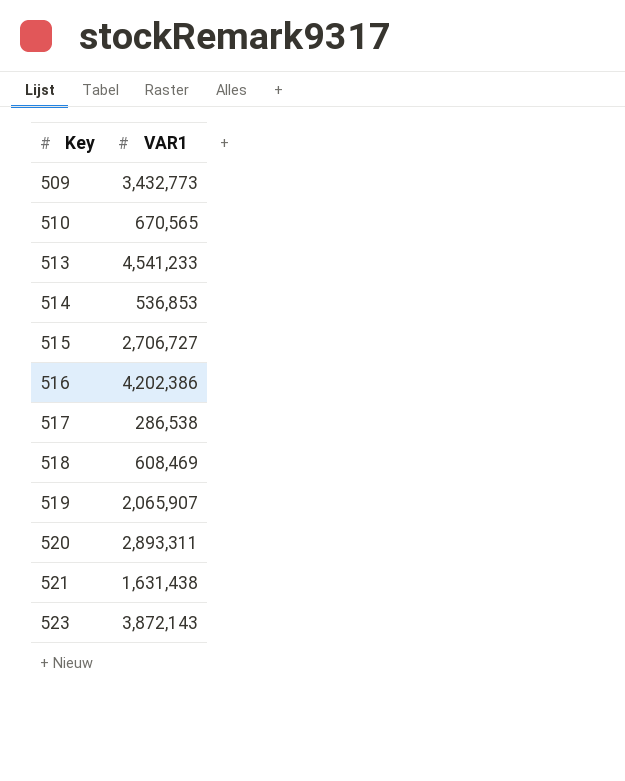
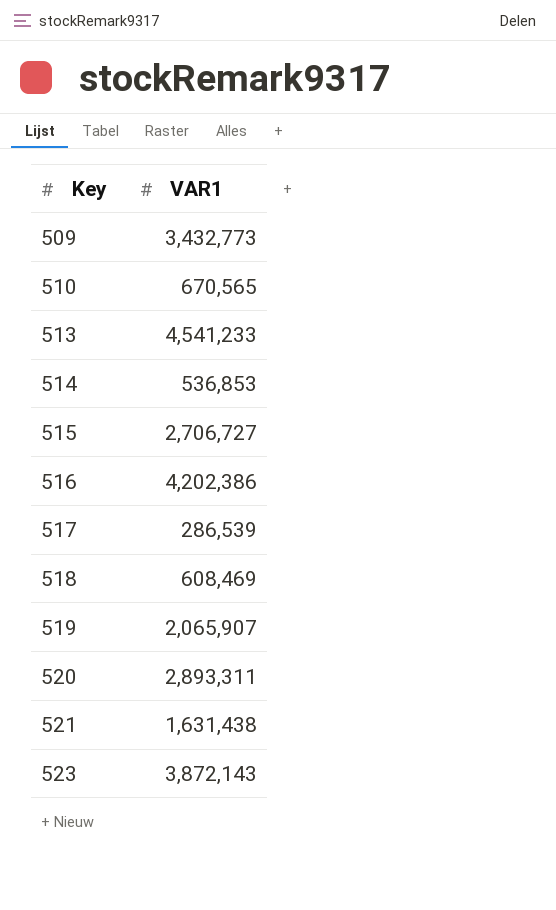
517 | VAR1: 286,538 -> 286,539

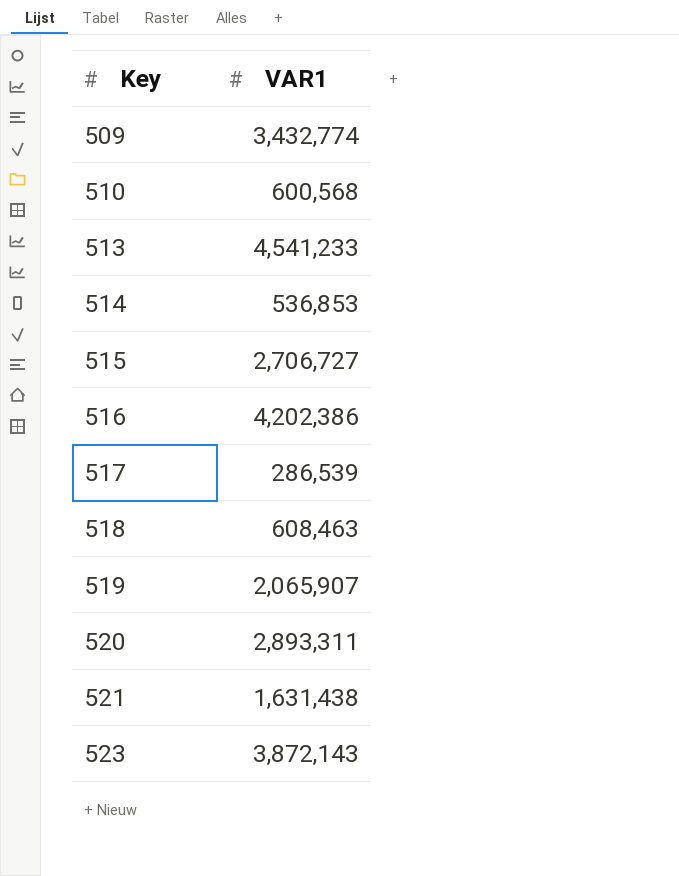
509 | VAR1: 3,432,773 -> 3,432,774
510 | VAR1: 670,565 -> 600,568
518 | VAR1: 608,469 -> 608,463

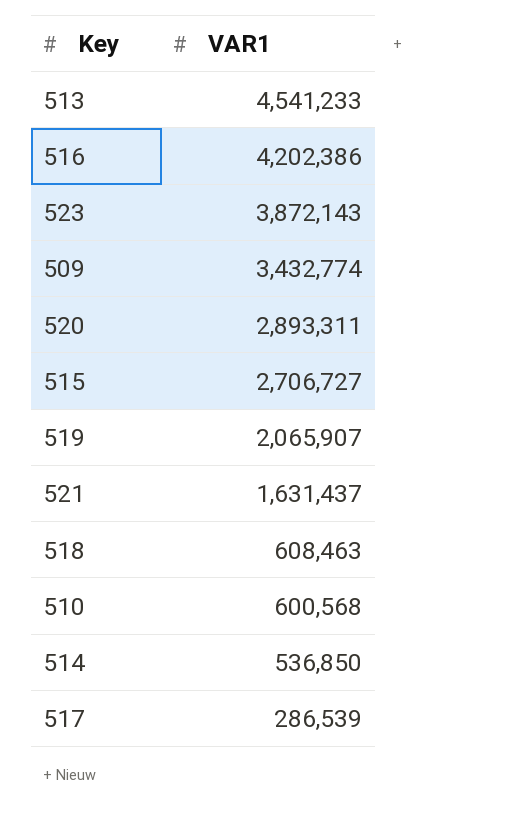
row order: Key ascending -> VAR1 descending
521 | VAR1: 1,631,438 -> 1,631,437
514 | VAR1: 536,853 -> 536,850

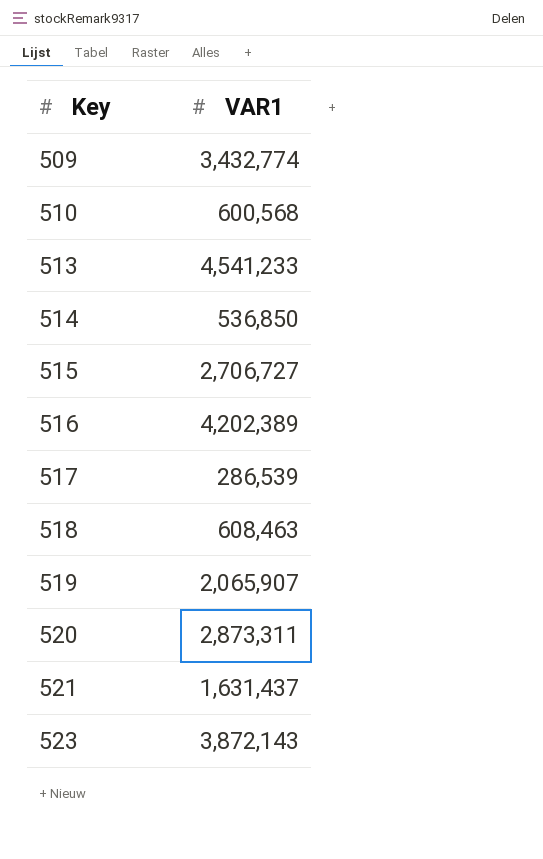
row order: VAR1 descending -> Key ascending
516 | VAR1: 4,202,386 -> 4,202,389
520 | VAR1: 2,893,311 -> 2,873,311

